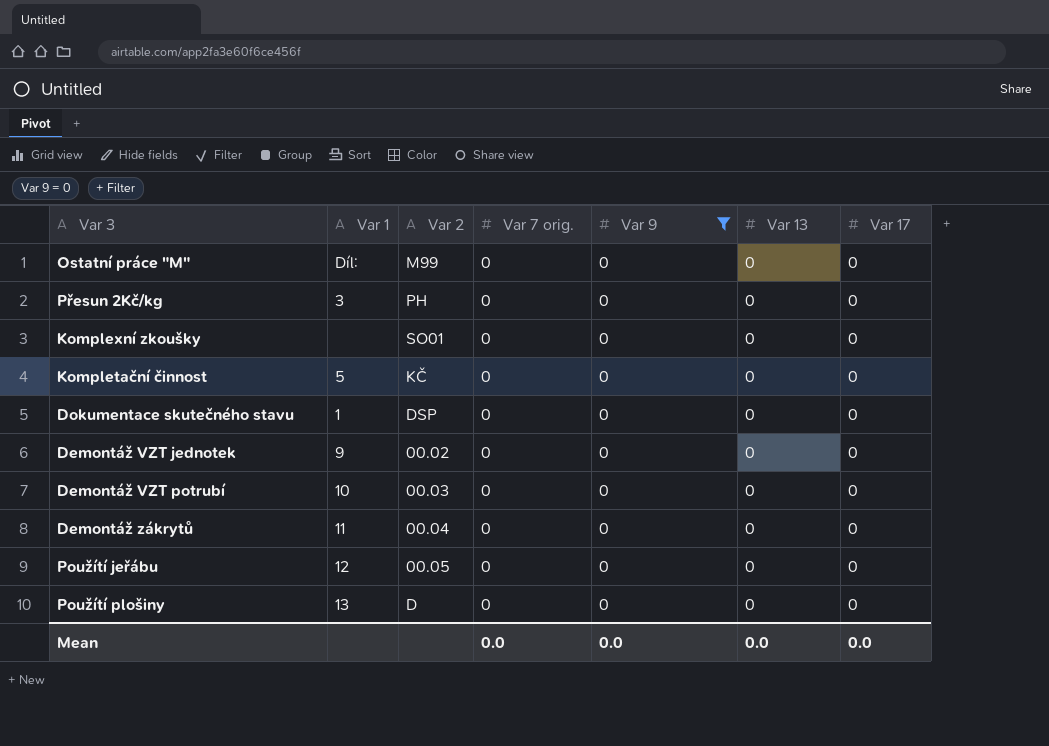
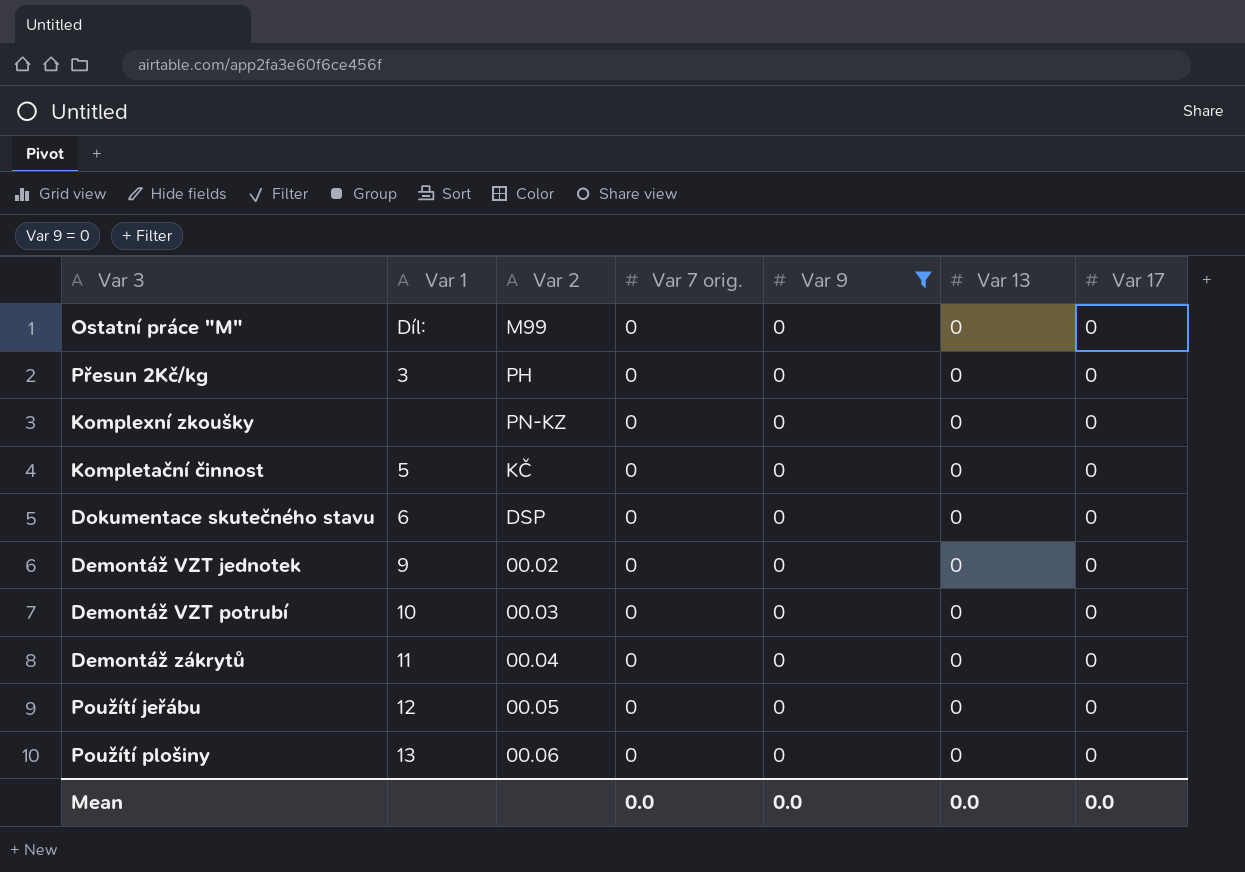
Komplexní zkoušky | Var 2: SO01 -> PN-KZ
Dokumentace skutečného stavu | Var 1: 1 -> 6
Použítí plošiny | Var 2: D -> 00.06

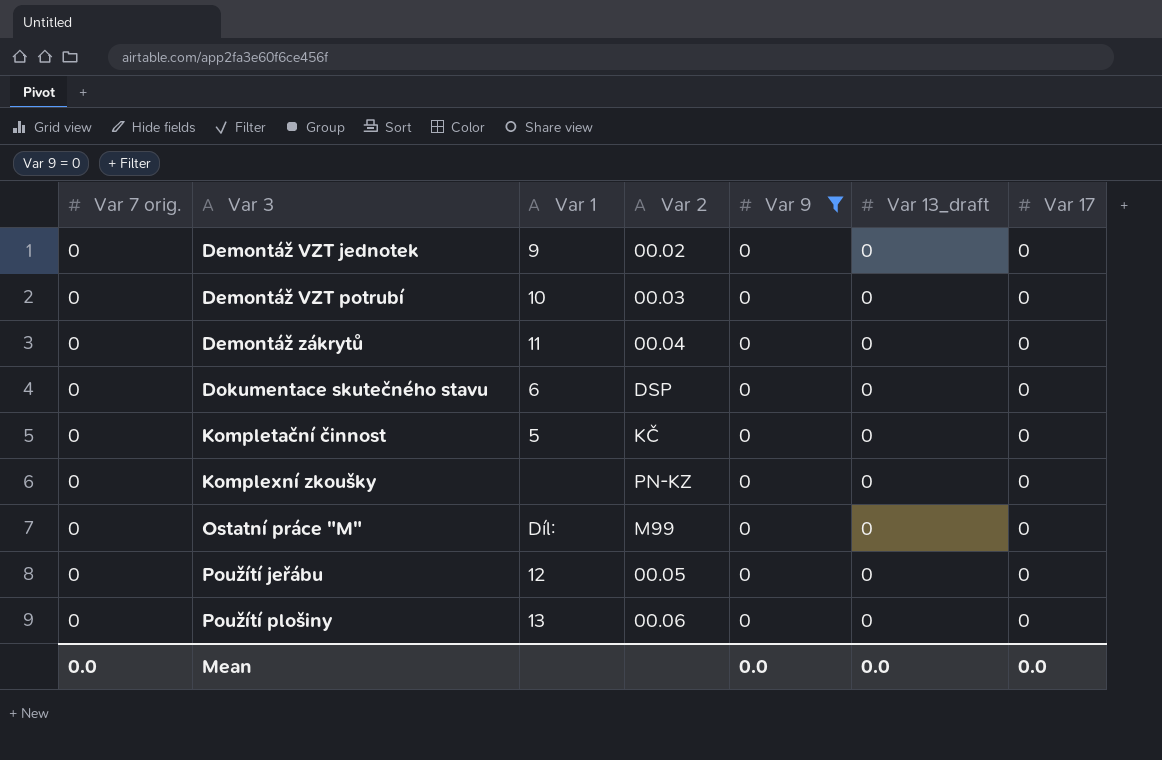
row order: none -> Var 3 ascending
column Var 7 orig. | position: 4 -> 1
column name: Var 13 -> Var 13_draft
row Přesun 2Kč/kg: 3 | PH | 0 | 0 | 0 | 0 -> none

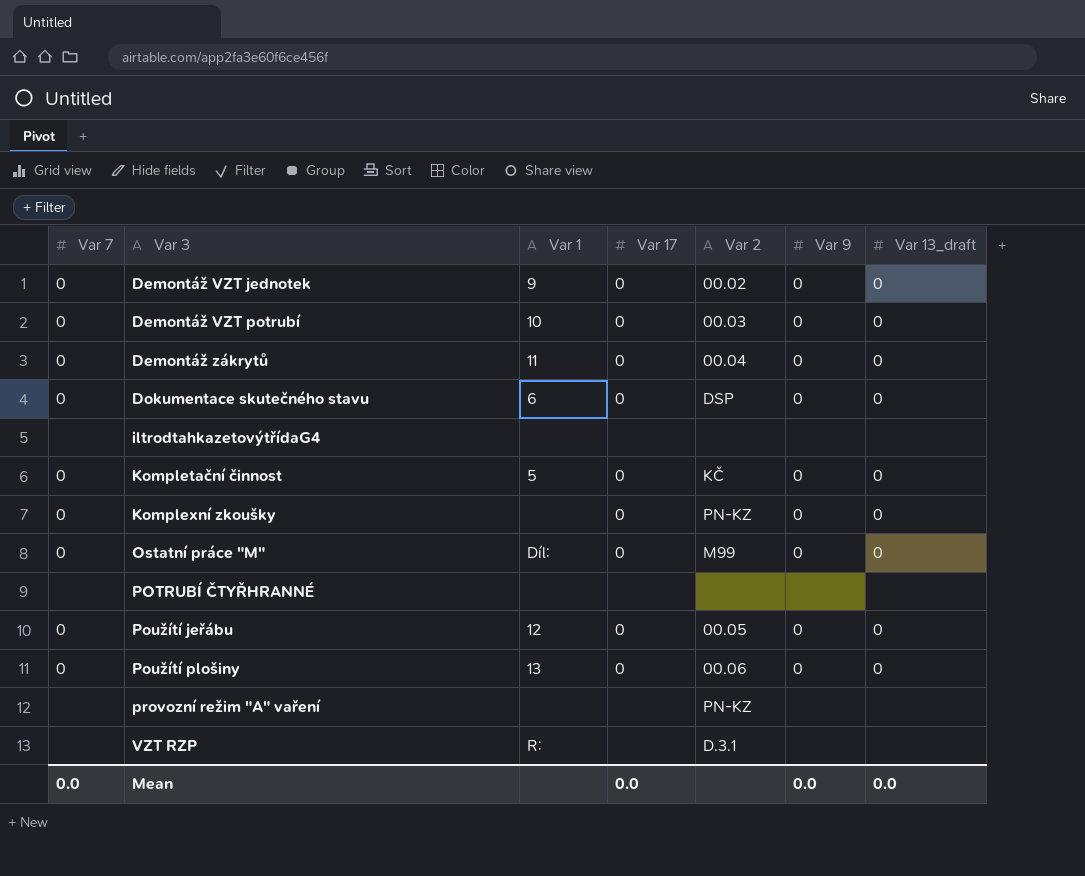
filter: Var 9 = 0 -> none
column name: Var 7 orig. -> Var 7
column Var 17 | position: 7 -> 4

